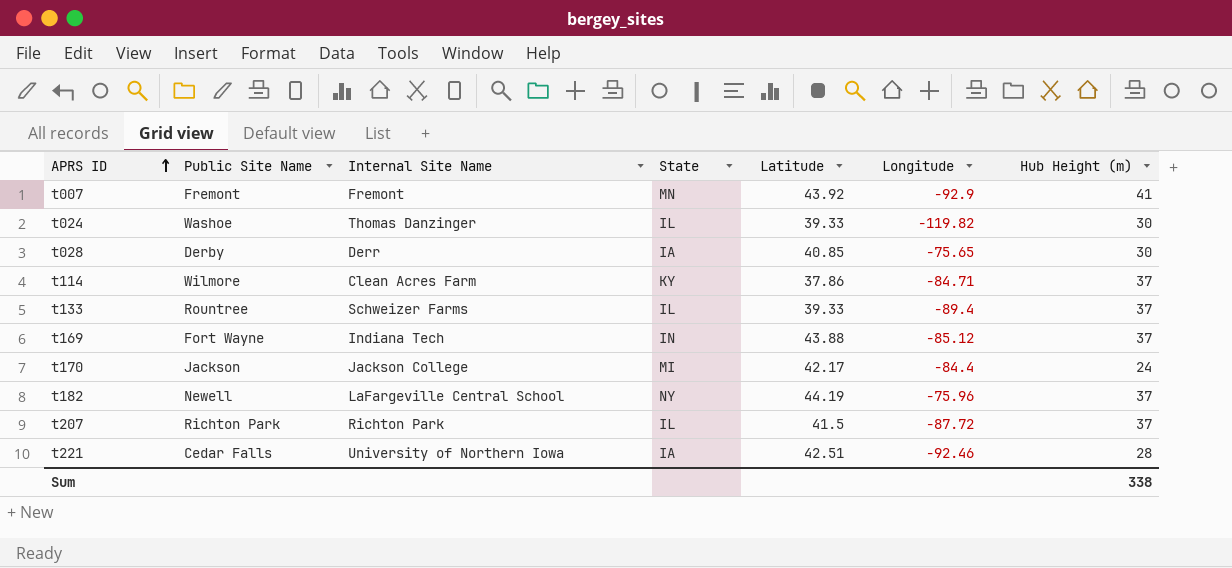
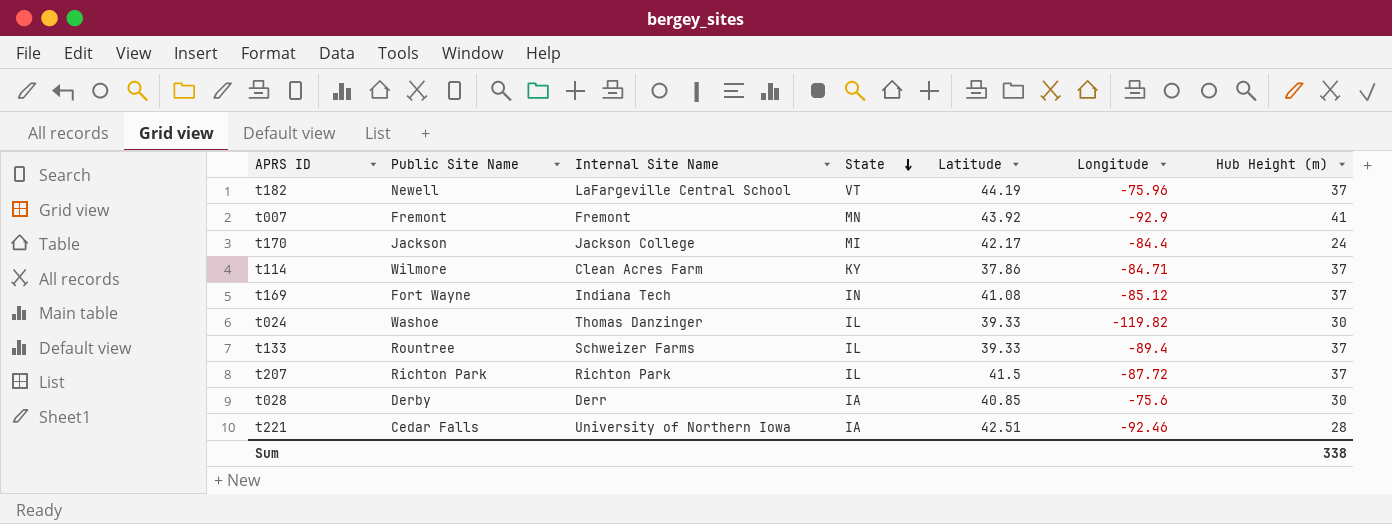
row order: APRS ID ascending -> State descending
t182 | State: NY -> VT
t169 | Latitude: 43.88 -> 41.08
t028 | Longitude: -75.65 -> -75.6

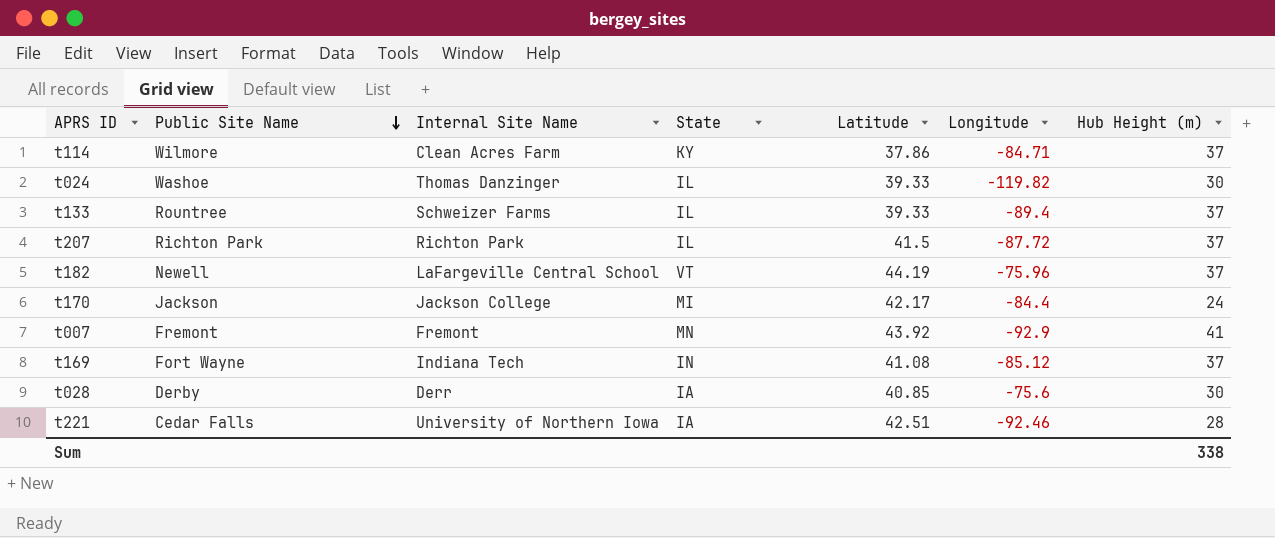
row order: State descending -> Public Site Name descending

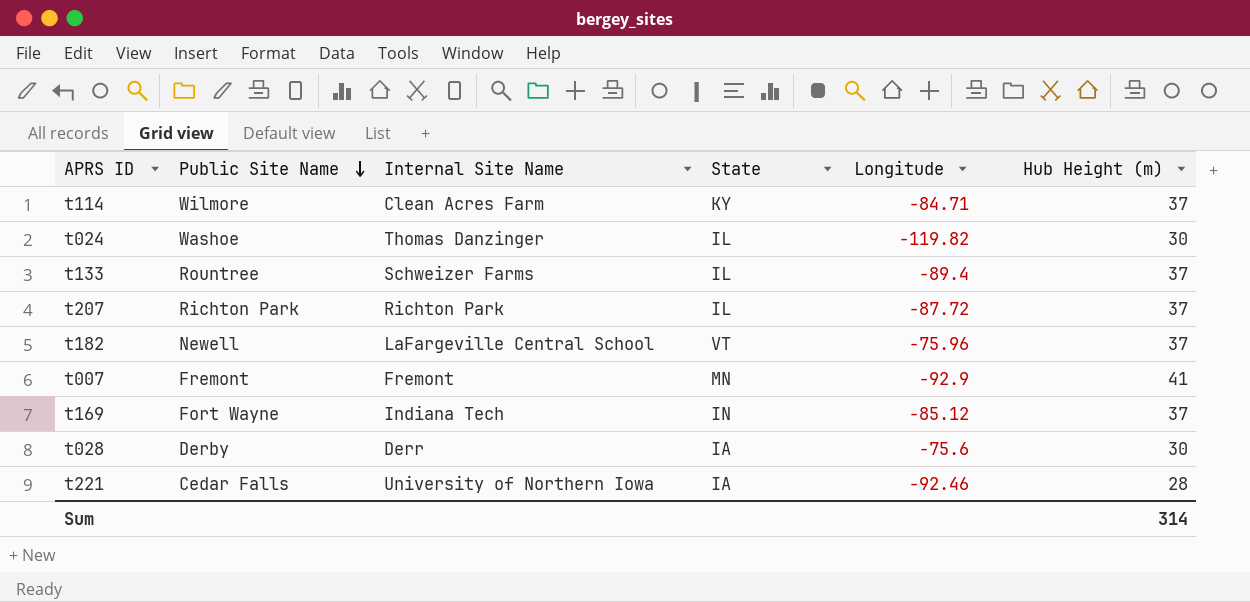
column Latitude | position: 5 -> none
row t170: Jackson | Jackson College | MI | 42.17 | -84.4 | 24 -> none
Sum | Hub Height (m): 338 -> 314

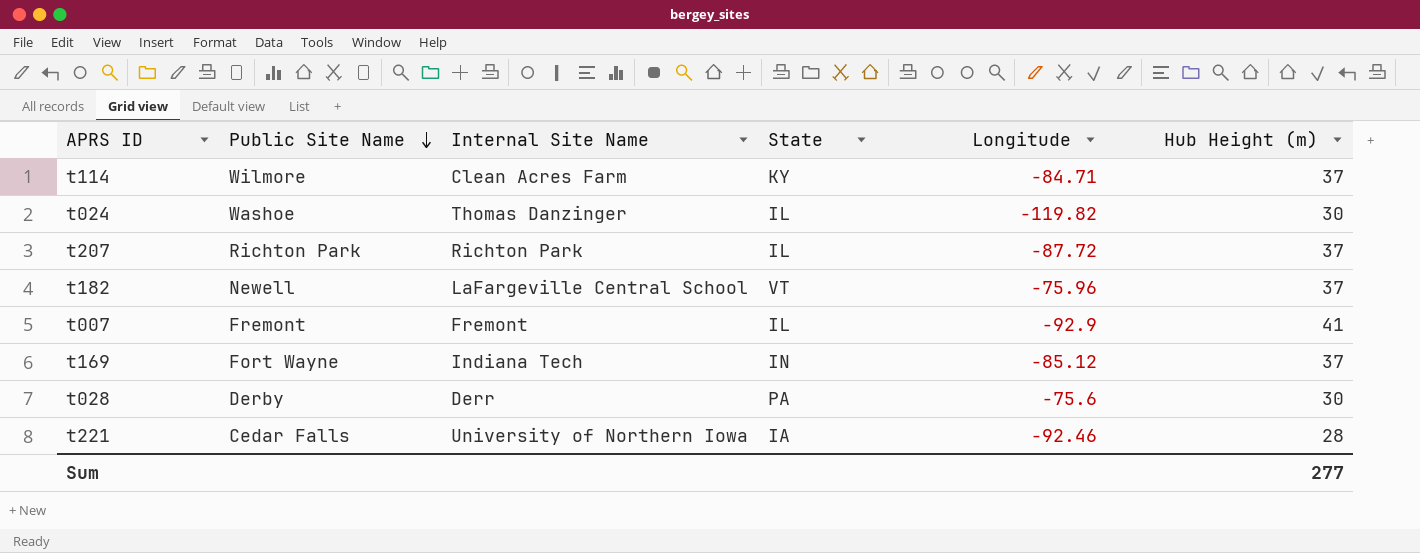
row t133: Rountree | Schweizer Farms | IL | -89.4 | 37 -> none
t007 | State: MN -> IL
t028 | State: IA -> PA
Sum | Hub Height (m): 314 -> 277

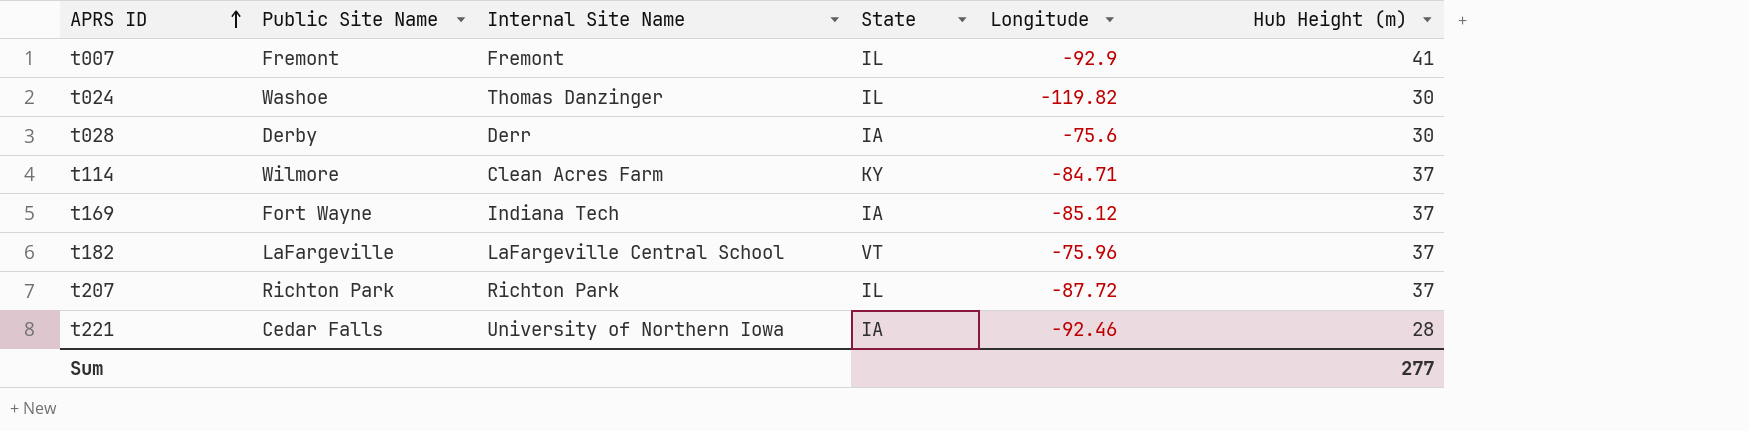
row order: Public Site Name descending -> APRS ID ascending
t028 | State: PA -> IA
t169 | State: IN -> IA
t182 | Public Site Name: Newell -> LaFargeville

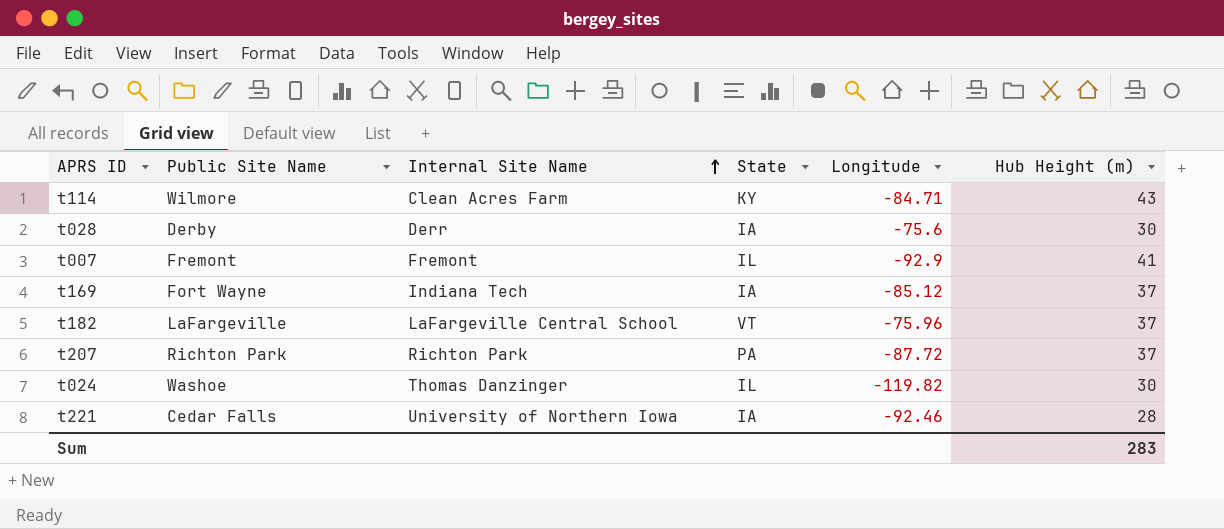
row order: APRS ID ascending -> Internal Site Name ascending
t114 | Hub Height (m): 37 -> 43
t207 | State: IL -> PA
Sum | Hub Height (m): 277 -> 283

